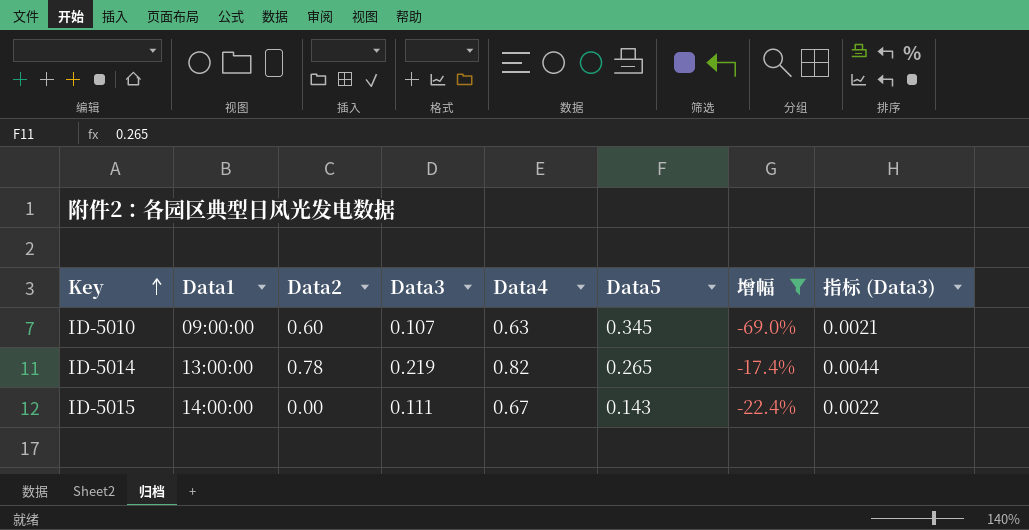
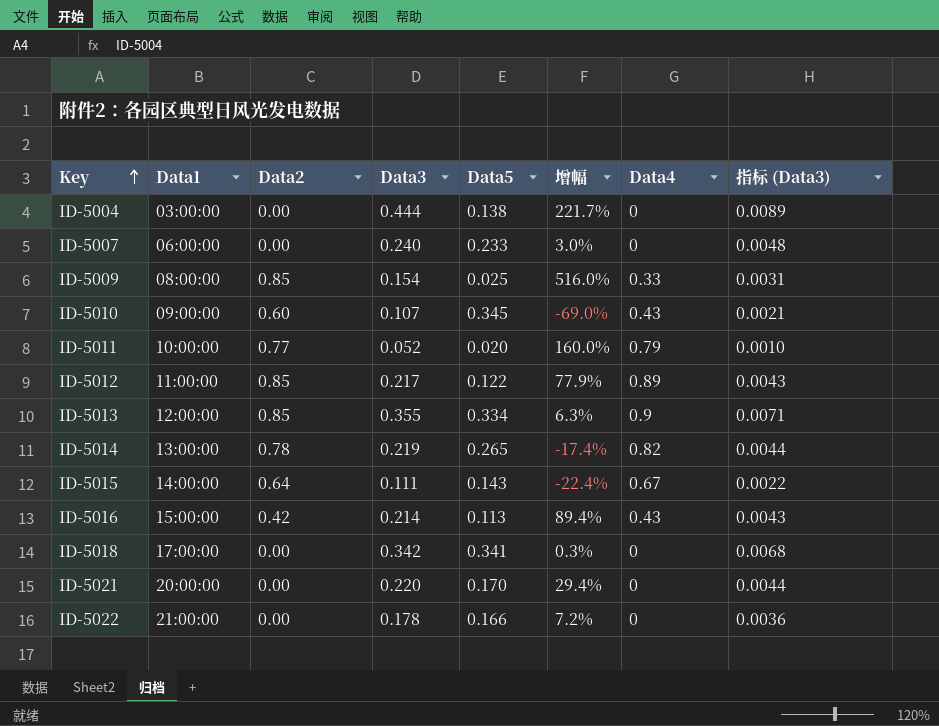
filter: 增幅 <= -17.4% -> none
column Data4 | position: 5 -> 7
ID-5010 | Data4: 0.63 -> 0.43
ID-5015 | Data2: 0.00 -> 0.64

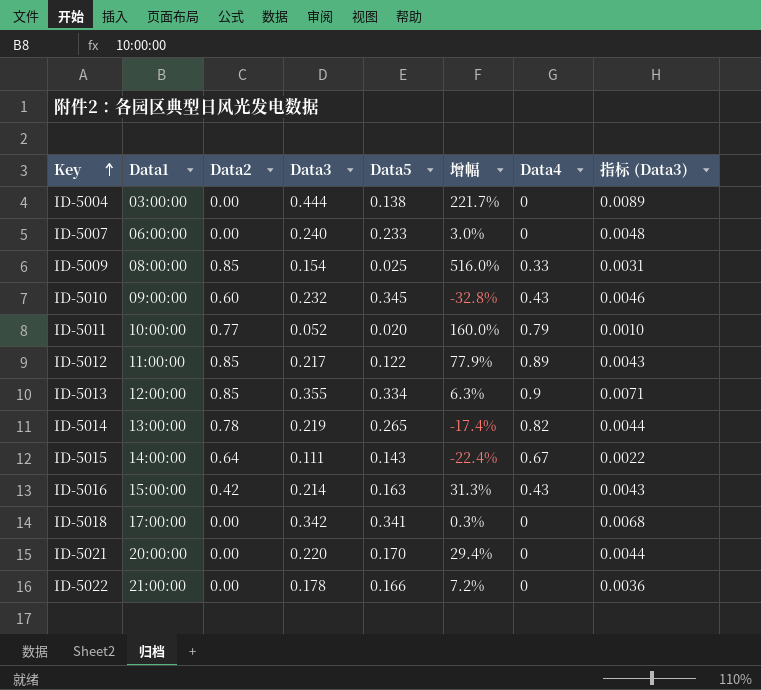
ID-5010 | Data3: 0.107 -> 0.232
ID-5010 | 增幅: -69.0% -> -32.8%
ID-5010 | 指标 (Data3): 0.0021 -> 0.0046
ID-5016 | Data5: 0.113 -> 0.163
ID-5016 | 增幅: 89.4% -> 31.3%

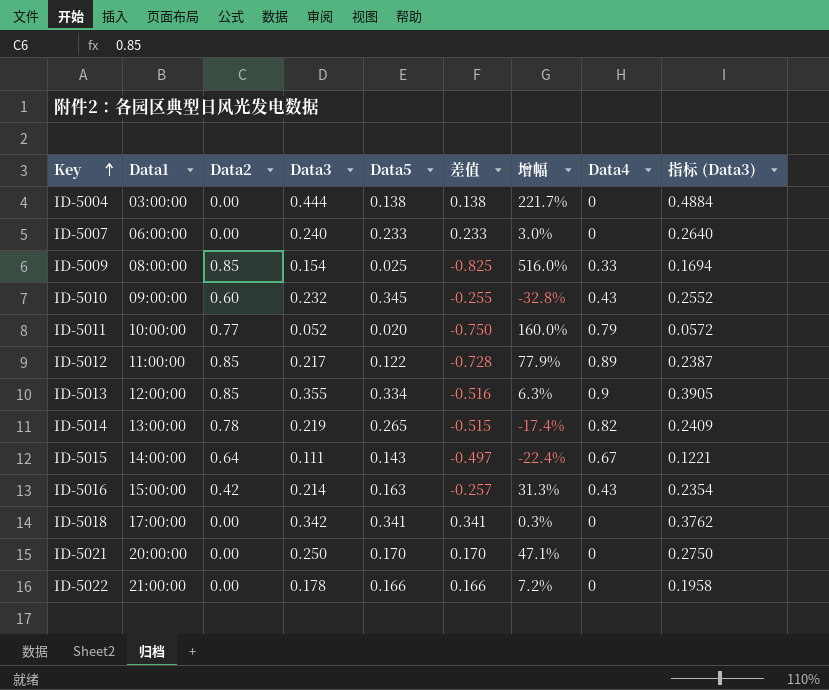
column 差值 | formula: none -> [Data5] - [Data2]
column 指标 (Data3) | formula: [Data3] * 0.02 -> [Data3] * 1.1
ID-5021 | Data3: 0.220 -> 0.250
ID-5021 | 增幅: 29.4% -> 47.1%

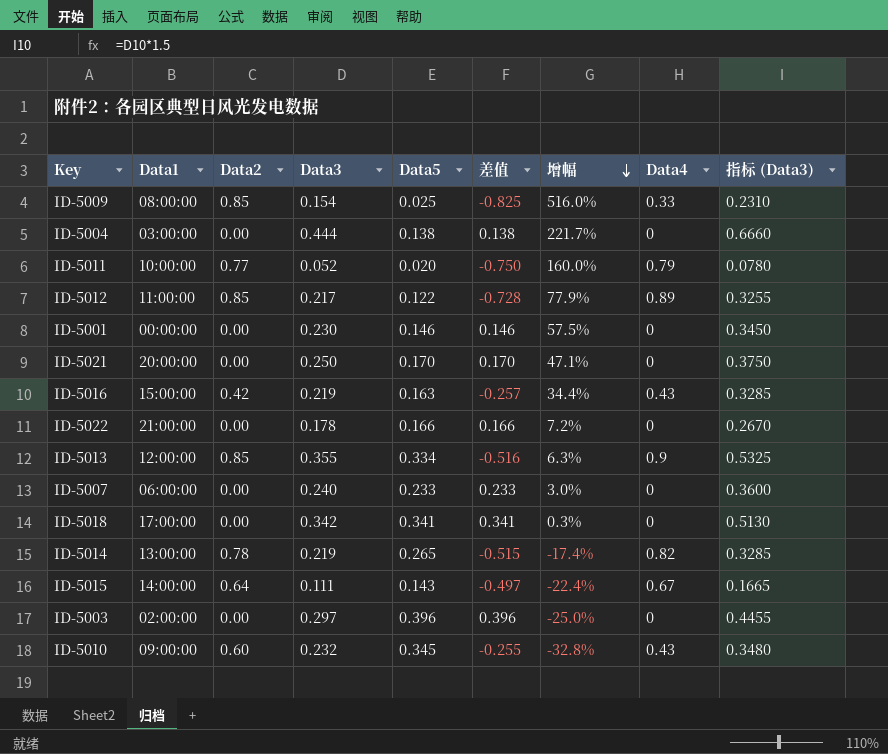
row order: Key ascending -> 增幅 descending
column 指标 (Data3) | formula: [Data3] * 1.1 -> [Data3] * 1.5
row ID-5001: none -> 00:00:00 | 0.00 | 0.230 | 0.146 | 0.146 | 57.5% | 0 | 0.3450
ID-5016 | Data3: 0.214 -> 0.219
ID-5016 | 增幅: 31.3% -> 34.4%
row ID-5003: none -> 02:00:00 | 0.00 | 0.297 | 0.396 | 0.396 | -25.0% | 0 | 0.4455

